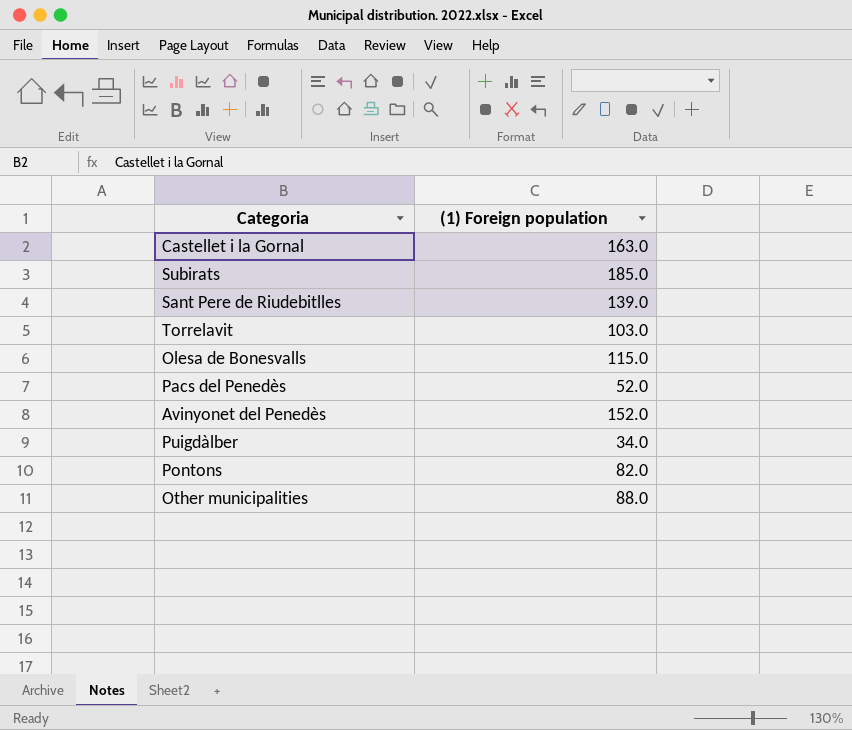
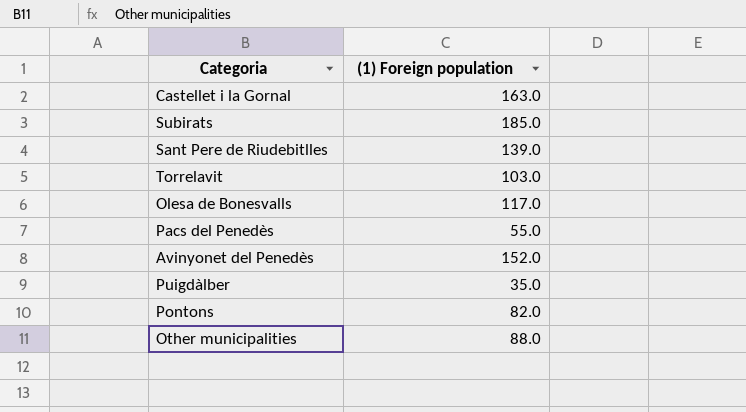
Olesa de Bonesvalls | (1) Foreign population: 115.0 -> 117.0
Pacs del Penedès | (1) Foreign population: 52.0 -> 55.0
Puigdàlber | (1) Foreign population: 34.0 -> 35.0

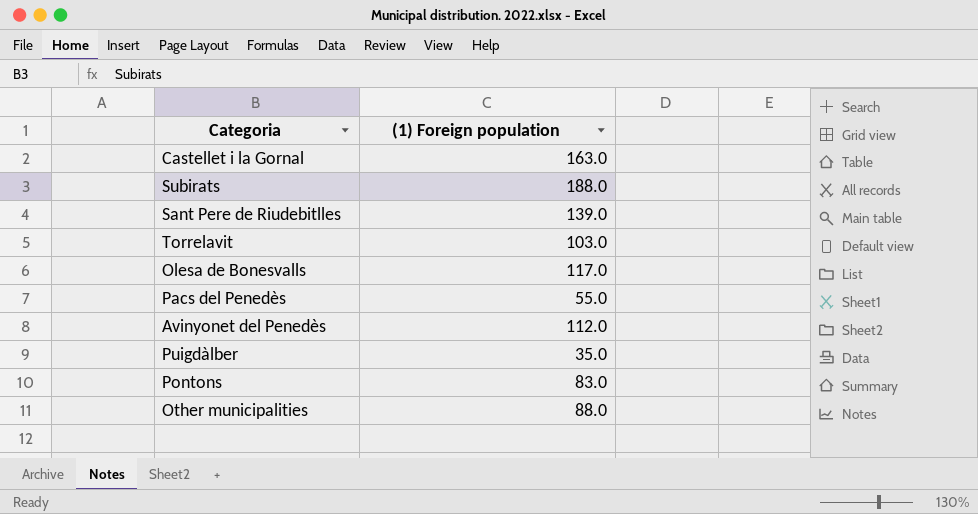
Subirats | (1) Foreign population: 185.0 -> 188.0
Avinyonet del Penedès | (1) Foreign population: 152.0 -> 112.0
Pontons | (1) Foreign population: 82.0 -> 83.0

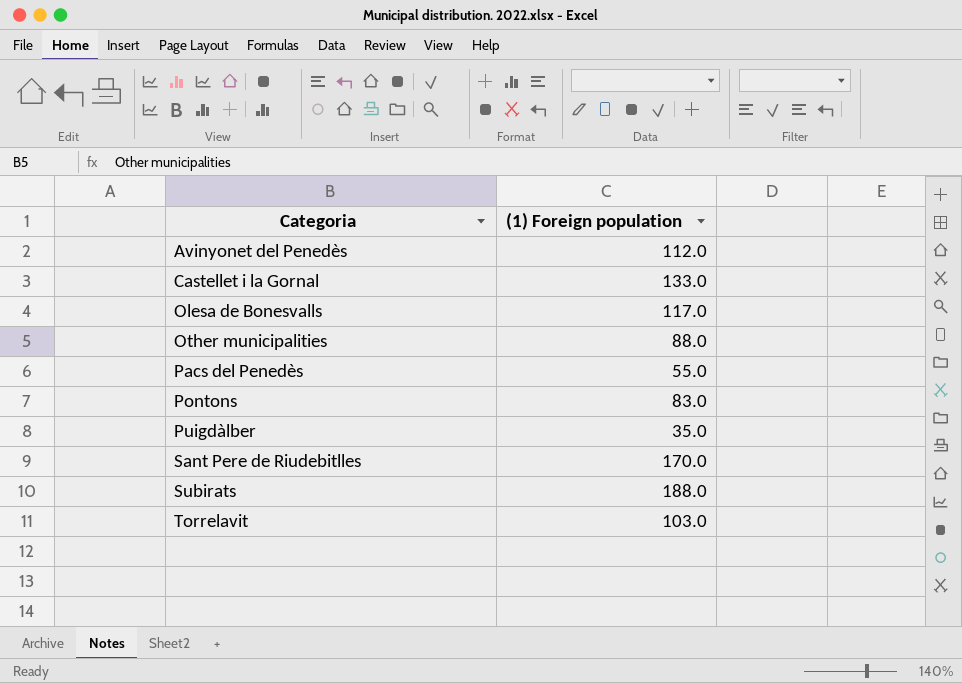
row order: none -> Categoria ascending
Castellet i la Gornal | (1) Foreign population: 163.0 -> 133.0
Sant Pere de Riudebitlles | (1) Foreign population: 139.0 -> 170.0

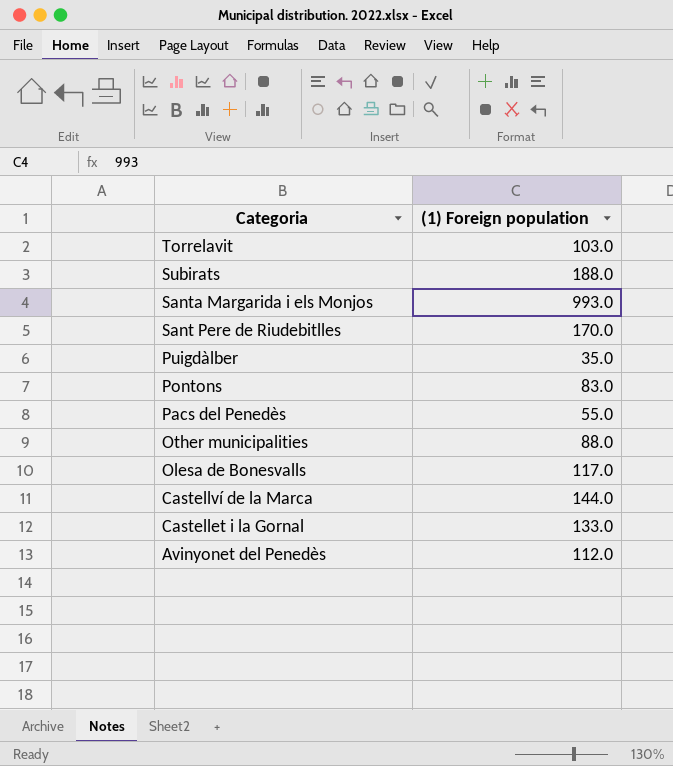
row order: Categoria ascending -> Categoria descending
row Santa Margarida i els Monjos: none -> 993.0
row Castellví de la Marca: none -> 144.0

